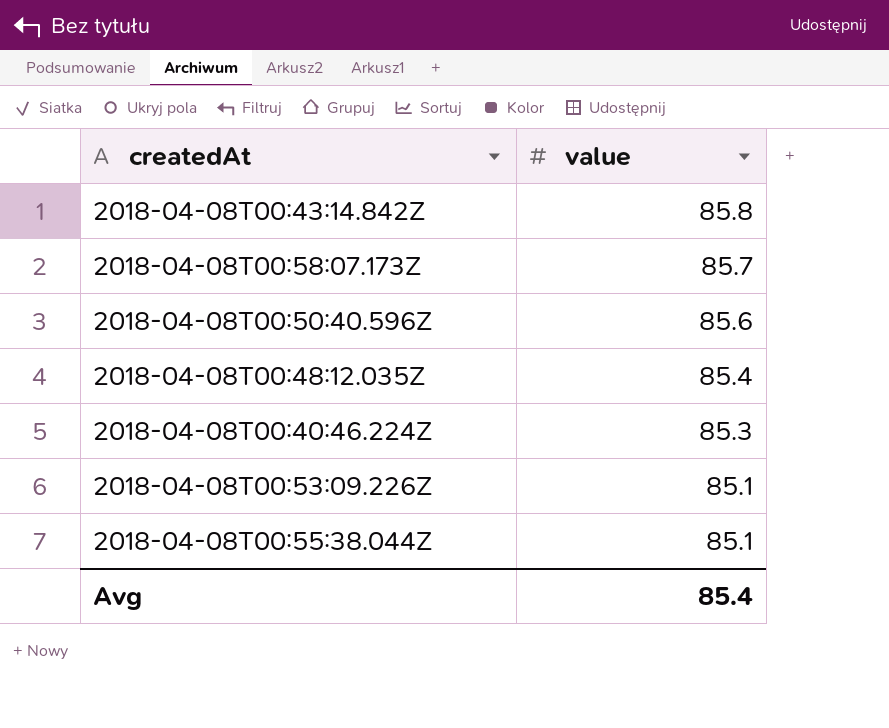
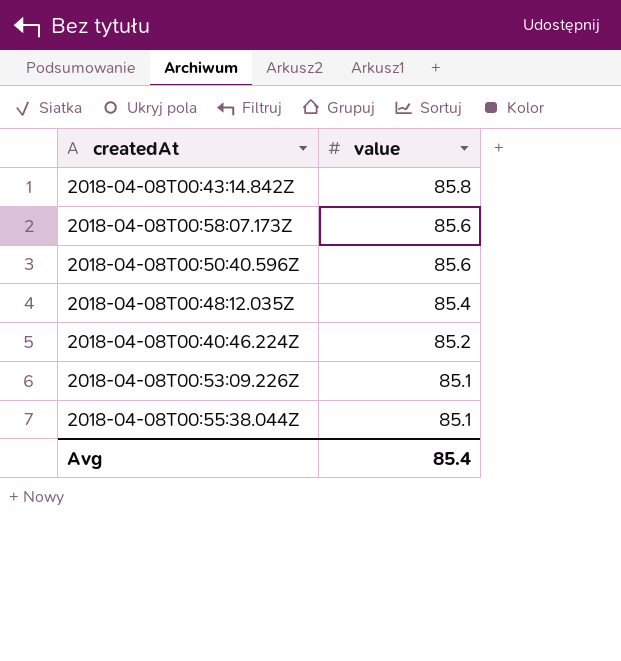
2018-04-08T00:58:07.173Z | value: 85.7 -> 85.6
2018-04-08T00:40:46.224Z | value: 85.3 -> 85.2

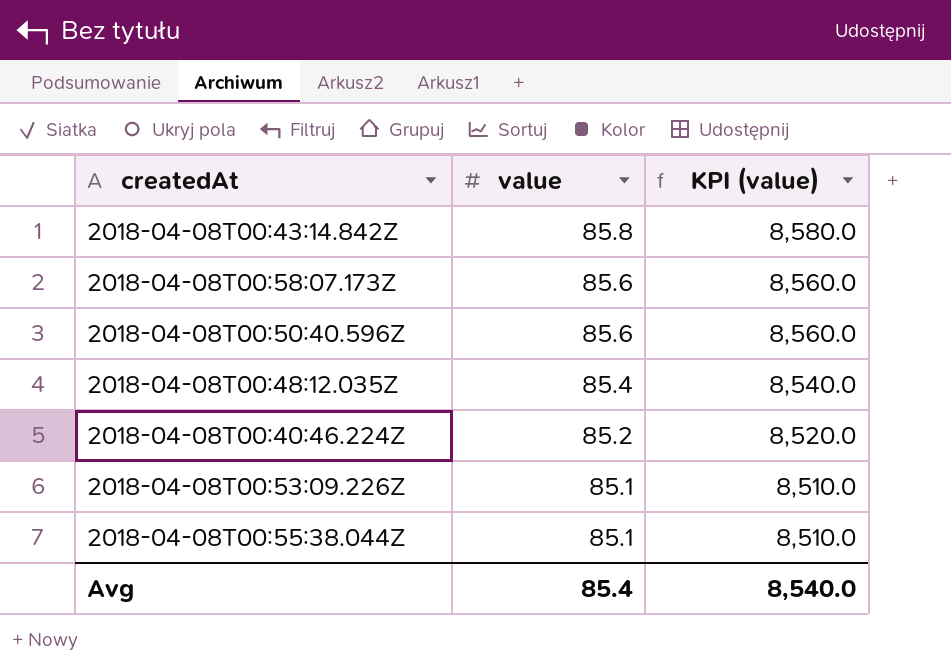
column KPI (value) | formula: none -> [value] * 100

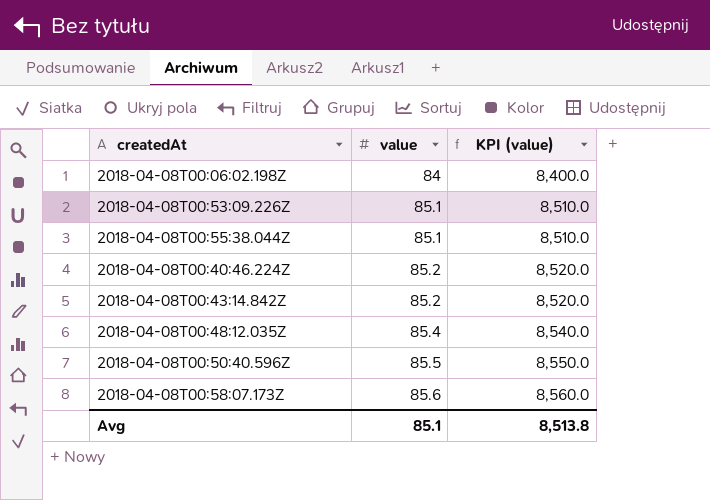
row order: value descending -> value ascending
row 2018-04-08T00:06:02.198Z: none -> 84 | 8,400.0
2018-04-08T00:43:14.842Z | value: 85.8 -> 85.2
2018-04-08T00:43:14.842Z | KPI (value): 8,580.0 -> 8,520.0
2018-04-08T00:50:40.596Z | value: 85.6 -> 85.5
2018-04-08T00:50:40.596Z | KPI (value): 8,560.0 -> 8,550.0
Avg | value: 85.4 -> 85.1
Avg | KPI (value): 8,540.0 -> 8,513.8

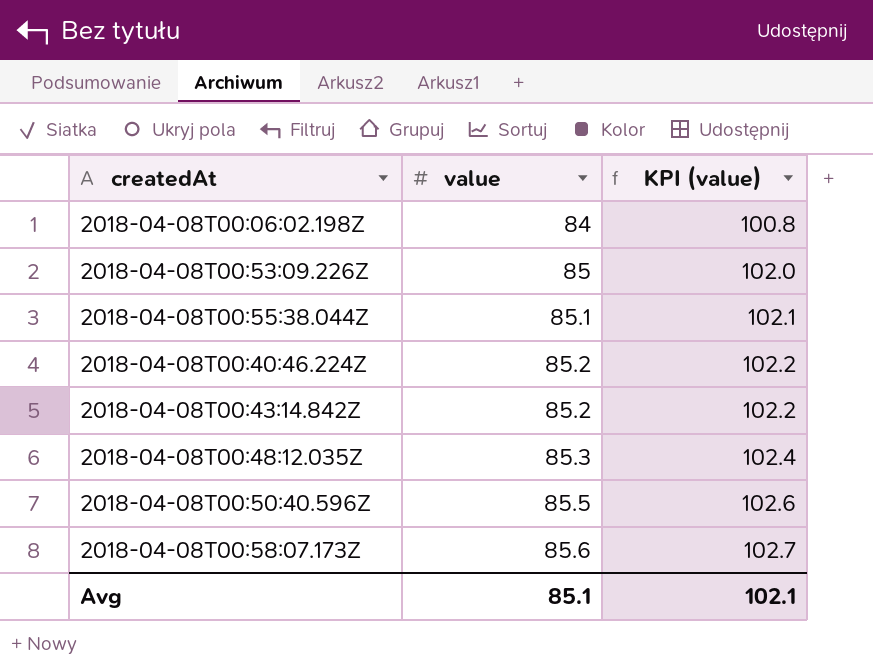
column KPI (value) | formula: [value] * 100 -> [value] * 1.2
2018-04-08T00:53:09.226Z | value: 85.1 -> 85
2018-04-08T00:48:12.035Z | value: 85.4 -> 85.3
Avg | KPI (value): 8,513.8 -> 102.1

